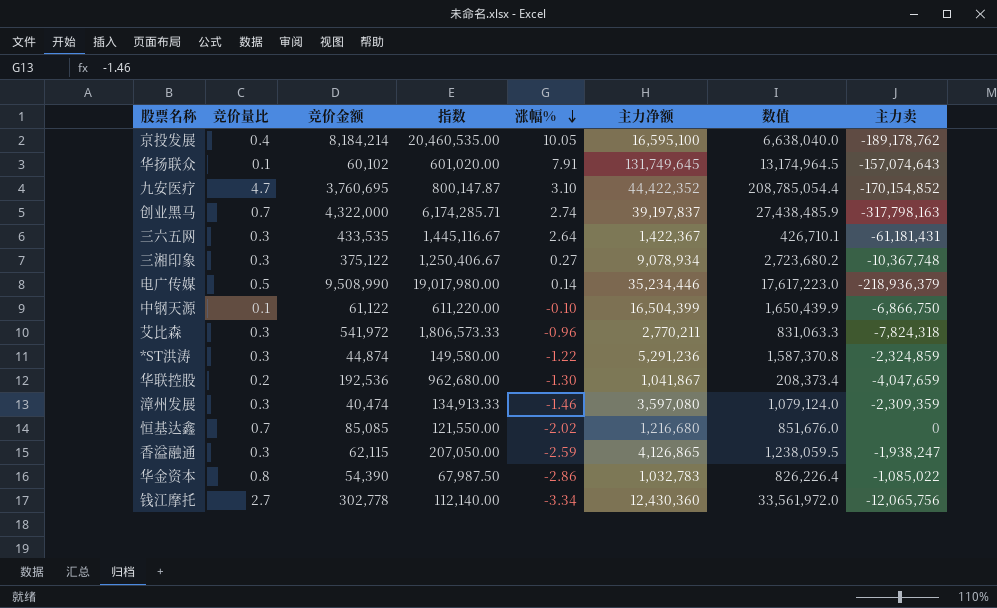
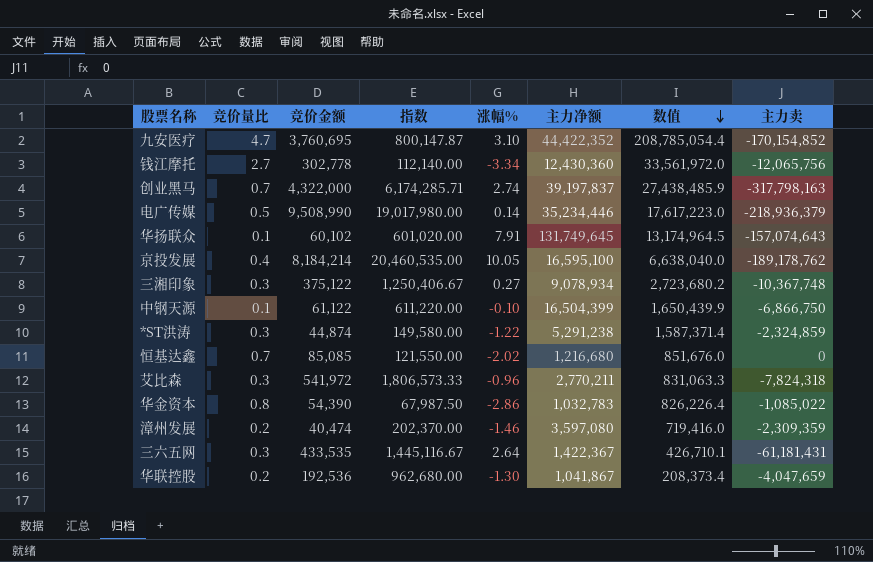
row order: 涨幅% descending -> 数值 descending
row 香溢融通: 0.3 | 62,115 | 207,050.00 | -2.59 | 4,126,865 | 1,238,059.5 | -1,938,247 -> none
*ST洪涛 | 主力净额: 5,291,236 -> 5,291,238
*ST洪涛 | 数值: 1,587,370.8 -> 1,587,371.4
漳州发展 | 竞价量比: 0.3 -> 0.2
漳州发展 | 指数: 134,913.33 -> 202,370.00
漳州发展 | 数值: 1,079,124.0 -> 719,416.0

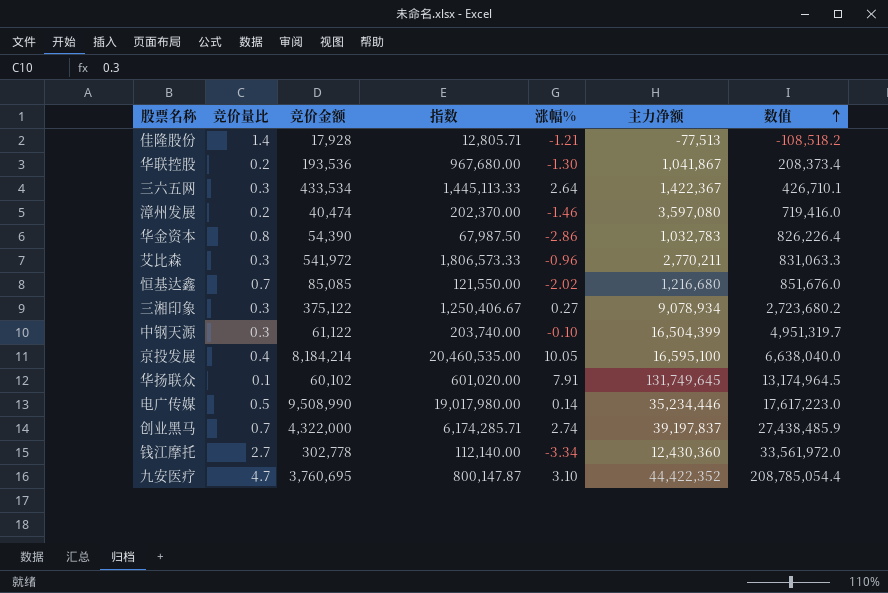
row order: 数值 descending -> 数值 ascending
column 主力卖 | position: 8 -> none
row *ST洪涛: 0.3 | 44,874 | 149,580.00 | -1.22 | 5,291,238 | 1,587,371.4 | -2,324,859 -> none
row 佳隆股份: none -> 1.4 | 17,928 | 12,805.71 | -1.21 | -77,513 | -108,518.2
华联控股 | 竞价金额: 192,536 -> 193,536
华联控股 | 指数: 962,680.00 -> 967,680.00
三六五网 | 竞价金额: 433,535 -> 433,534
三六五网 | 指数: 1,445,116.67 -> 1,445,113.33
中钢天源 | 竞价量比: 0.1 -> 0.3
中钢天源 | 指数: 611,220.00 -> 203,740.00
中钢天源 | 数值: 1,650,439.9 -> 4,951,319.7

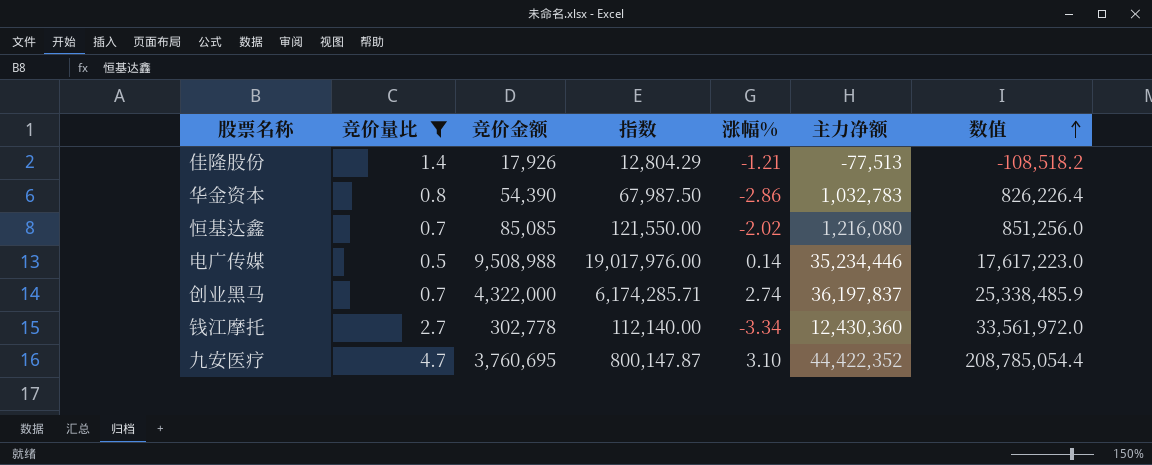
filter: none -> 竞价量比 >= 0.5
佳隆股份 | 竞价金额: 17,928 -> 17,926
佳隆股份 | 指数: 12,805.71 -> 12,804.29
恒基达鑫 | 主力净额: 1,216,680 -> 1,216,080
恒基达鑫 | 数值: 851,676.0 -> 851,256.0
电广传媒 | 竞价金额: 9,508,990 -> 9,508,988
电广传媒 | 指数: 19,017,980.00 -> 19,017,976.00
创业黑马 | 主力净额: 39,197,837 -> 36,197,837
创业黑马 | 数值: 27,438,485.9 -> 25,338,485.9

